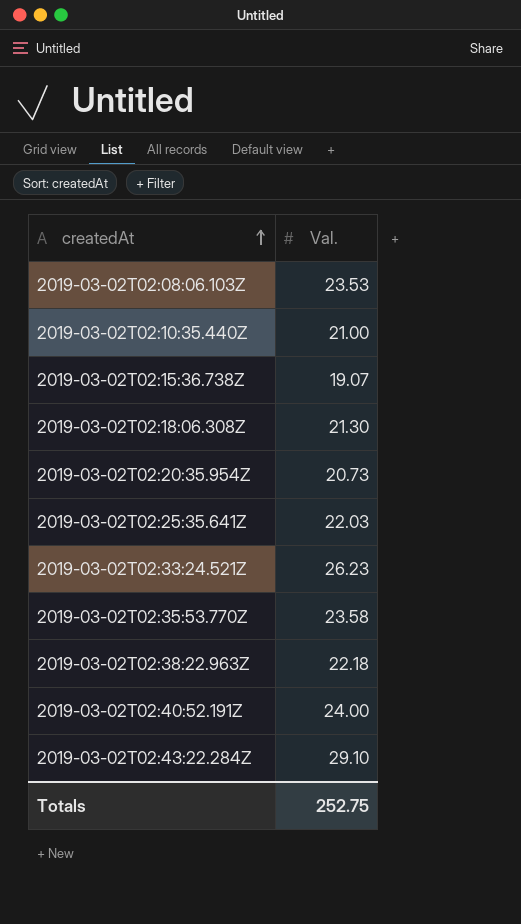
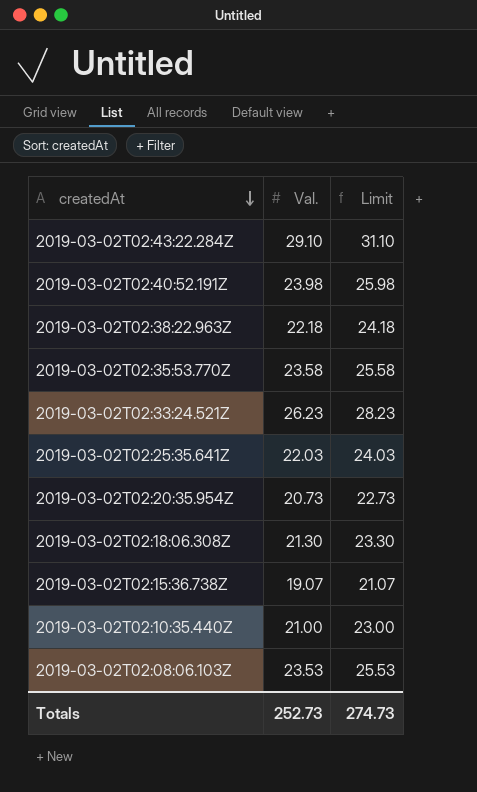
row order: createdAt ascending -> createdAt descending
column Limit | formula: none -> [Val.] + 2
2019-03-02T02:40:52.191Z | Val.: 24.00 -> 23.98
Totals | Val.: 252.75 -> 252.73

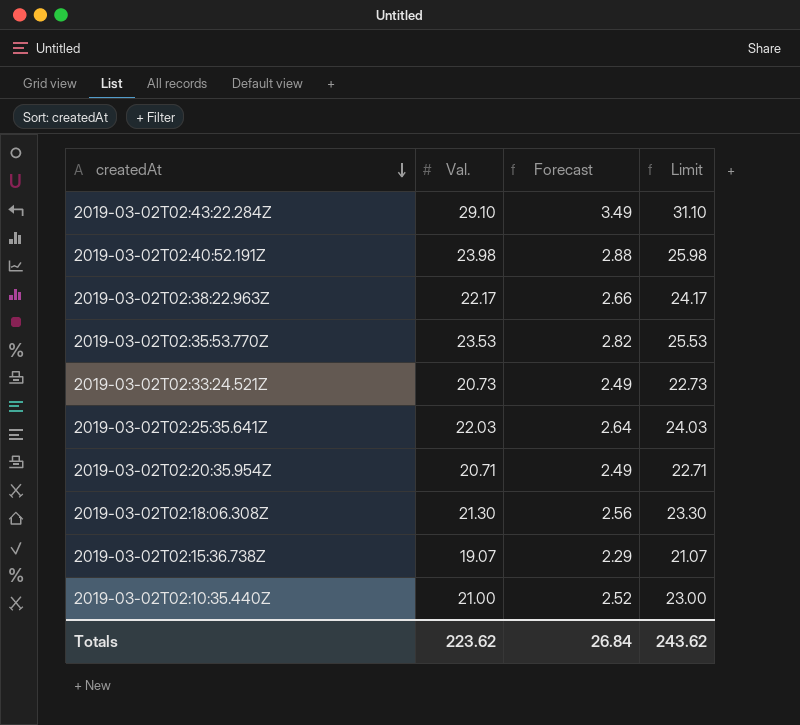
column Forecast | formula: none -> [Val.] * 0.12
row 2019-03-02T02:08:06.103Z: 23.53 | 25.53 -> none
2019-03-02T02:38:22.963Z | Val.: 22.18 -> 22.17
2019-03-02T02:38:22.963Z | Limit: 24.18 -> 24.17
2019-03-02T02:35:53.770Z | Val.: 23.58 -> 23.53
2019-03-02T02:35:53.770Z | Limit: 25.58 -> 25.53
2019-03-02T02:33:24.521Z | Val.: 26.23 -> 20.73
2019-03-02T02:33:24.521Z | Limit: 28.23 -> 22.73
2019-03-02T02:20:35.954Z | Val.: 20.73 -> 20.71
2019-03-02T02:20:35.954Z | Limit: 22.73 -> 22.71
Totals | Val.: 252.73 -> 223.62
Totals | Limit: 274.73 -> 243.62

